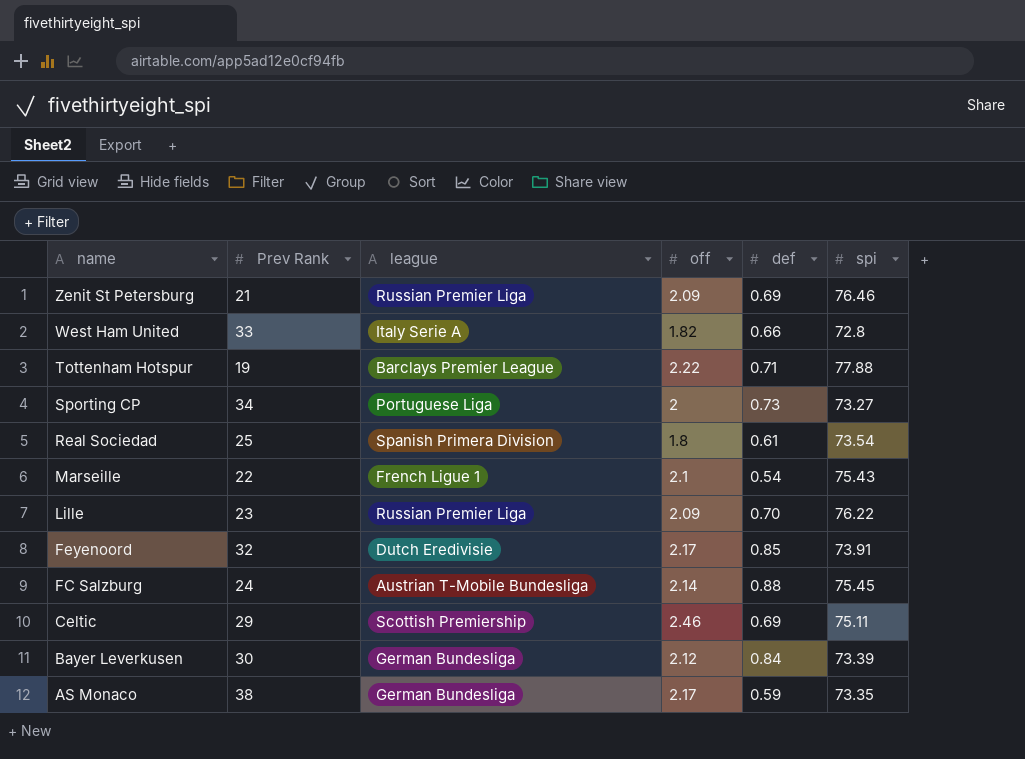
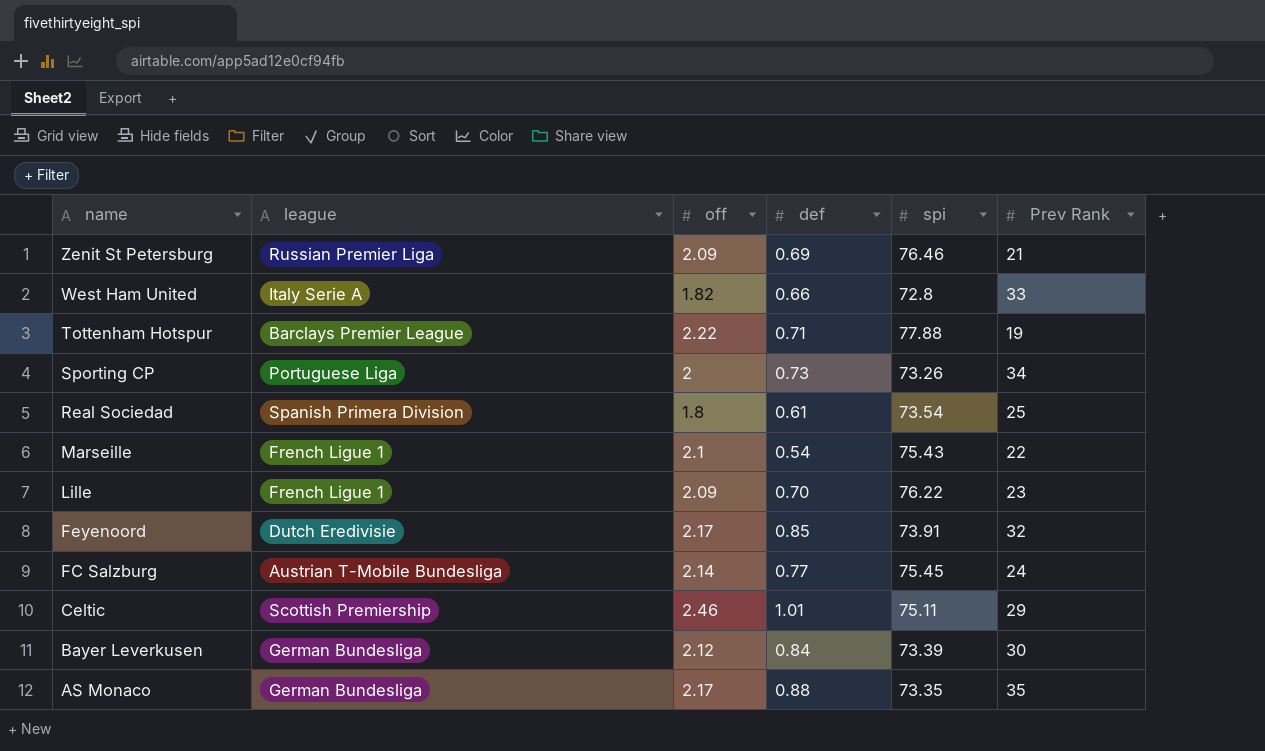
column Prev Rank | position: 2 -> 6
Sporting CP | spi: 73.27 -> 73.26
Lille | league: Russian Premier Liga -> French Ligue 1
FC Salzburg | def: 0.88 -> 0.77
Celtic | def: 0.69 -> 1.01
AS Monaco | def: 0.59 -> 0.88
AS Monaco | Prev Rank: 38 -> 35

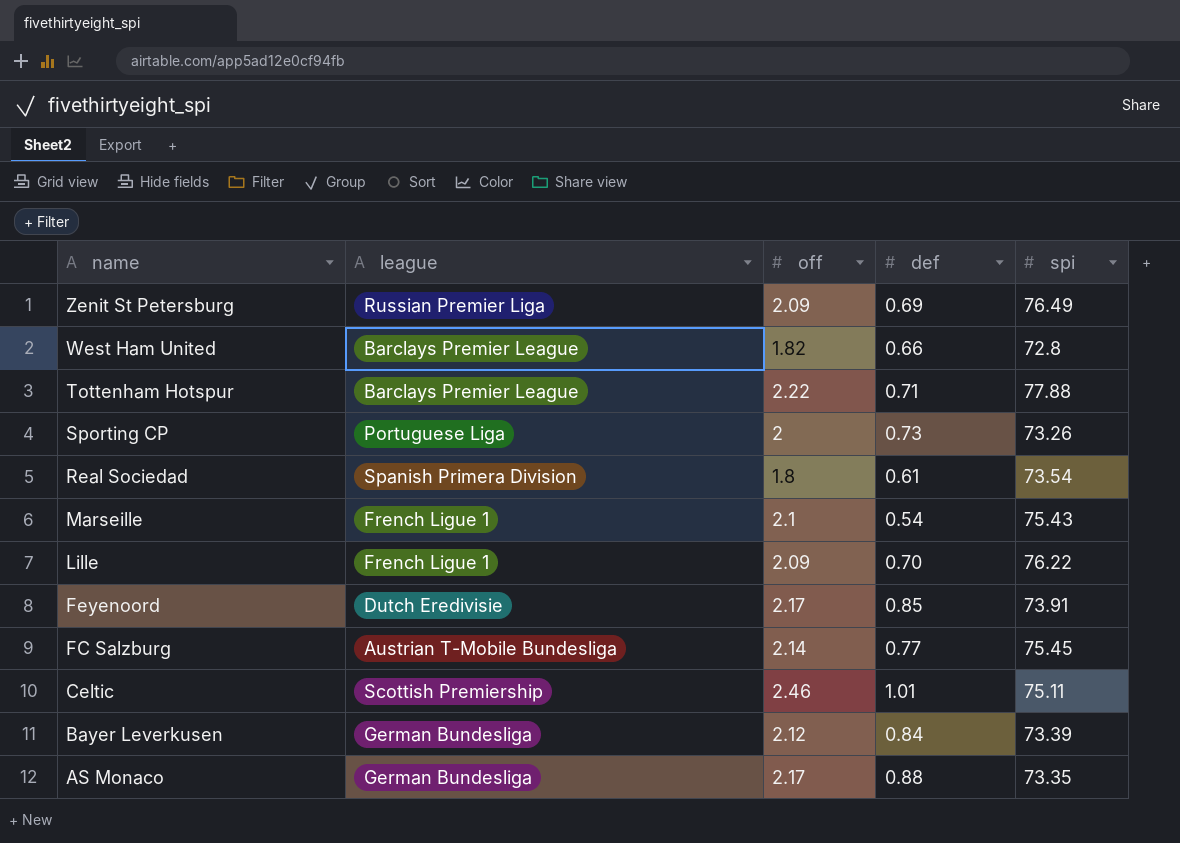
column Prev Rank | position: 6 -> none
Zenit St Petersburg | spi: 76.46 -> 76.49
West Ham United | league: Italy Serie A -> Barclays Premier League

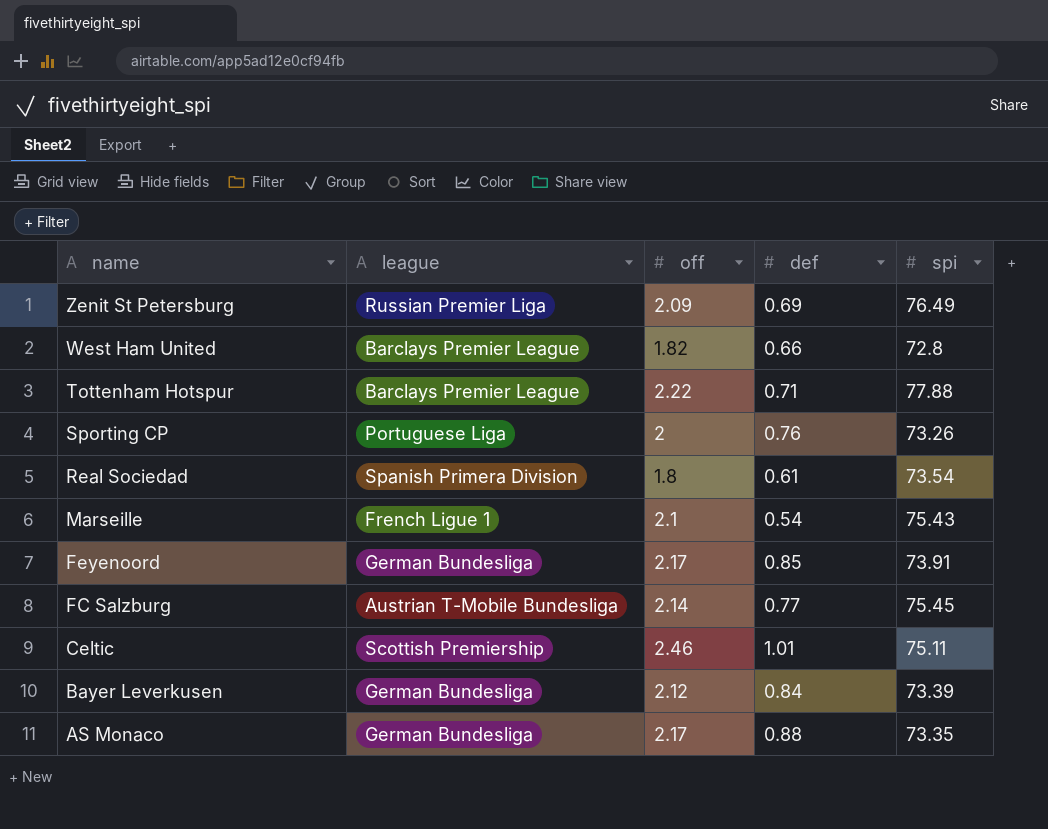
row Lille: French Ligue 1 | 2.09 | 0.70 | 76.22 -> none
Sporting CP | def: 0.73 -> 0.76
Feyenoord | league: Dutch Eredivisie -> German Bundesliga

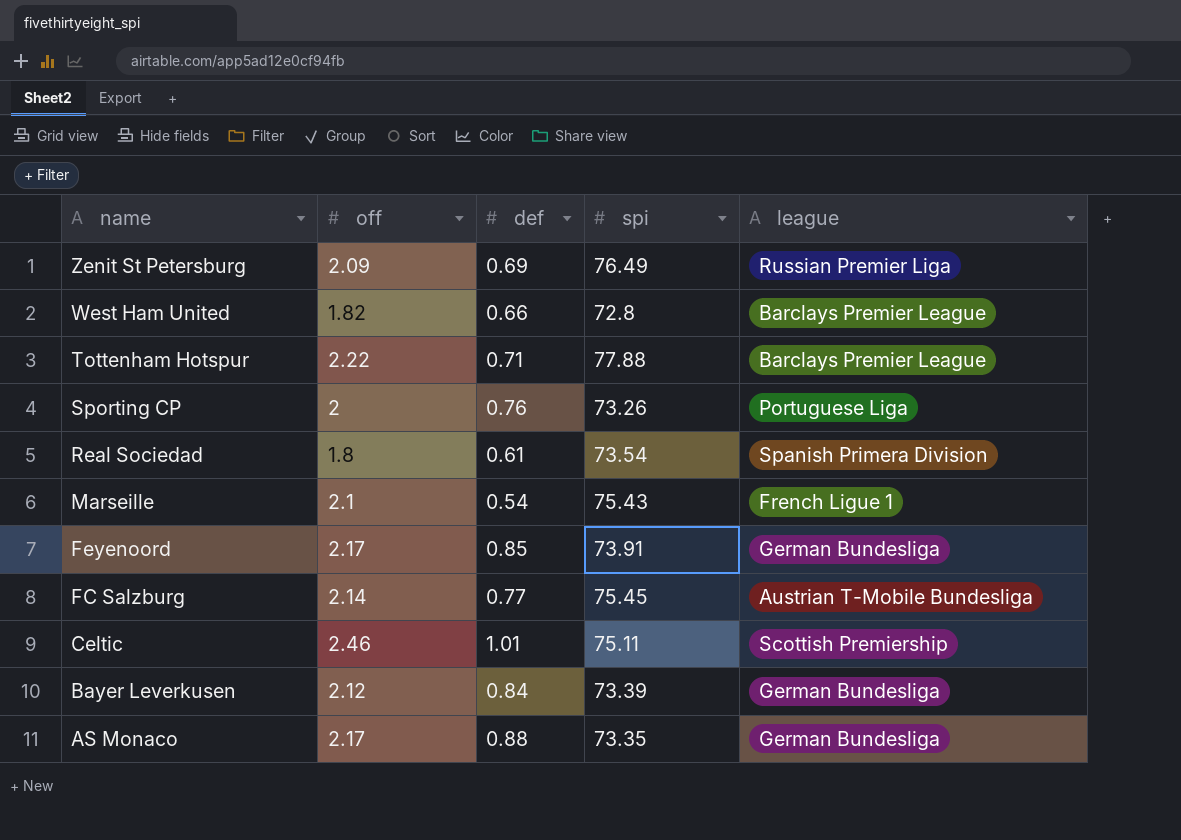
column league | position: 2 -> 5

